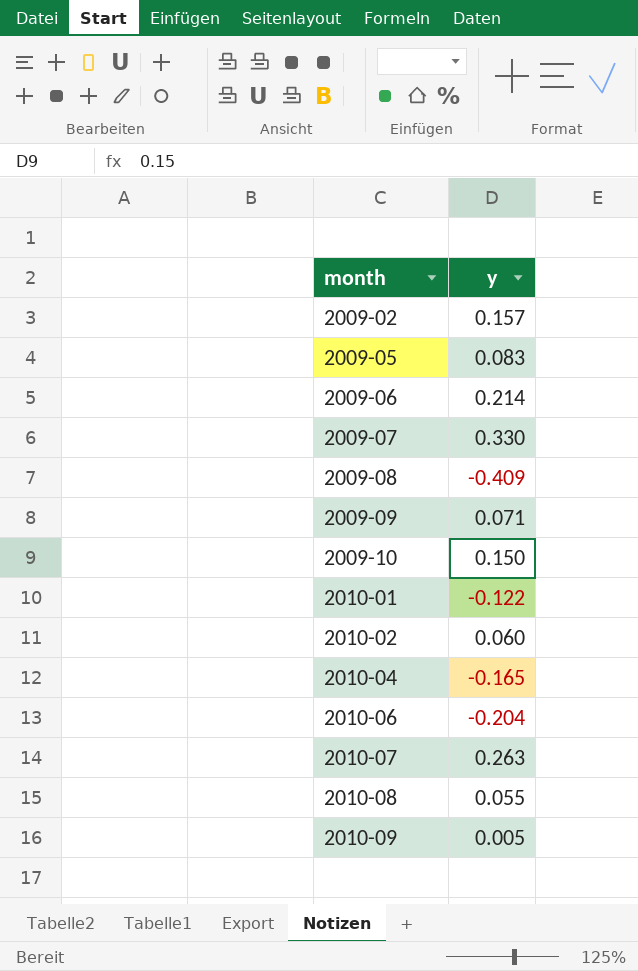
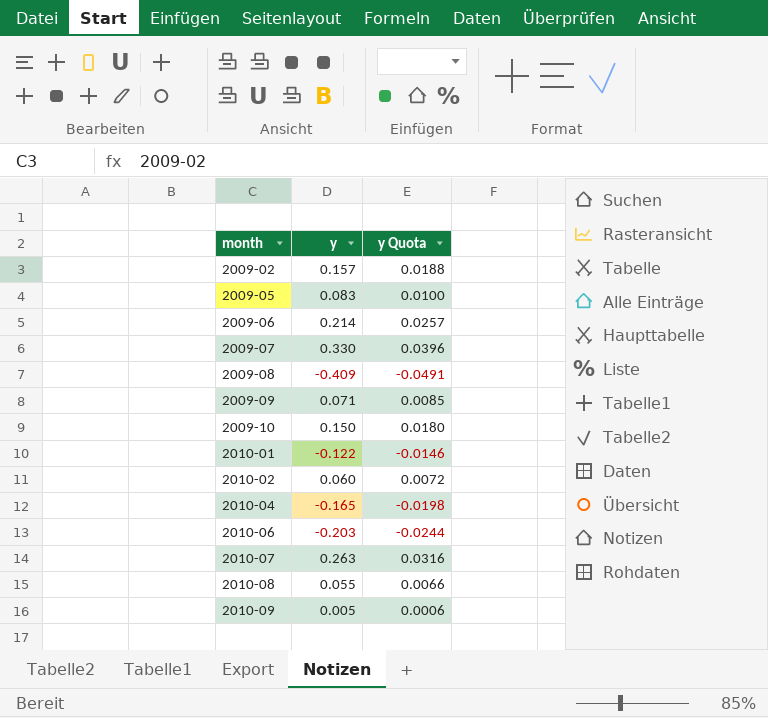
column y Quota | formula: none -> [y] * 0.12
2010-06 | y: -0.204 -> -0.203

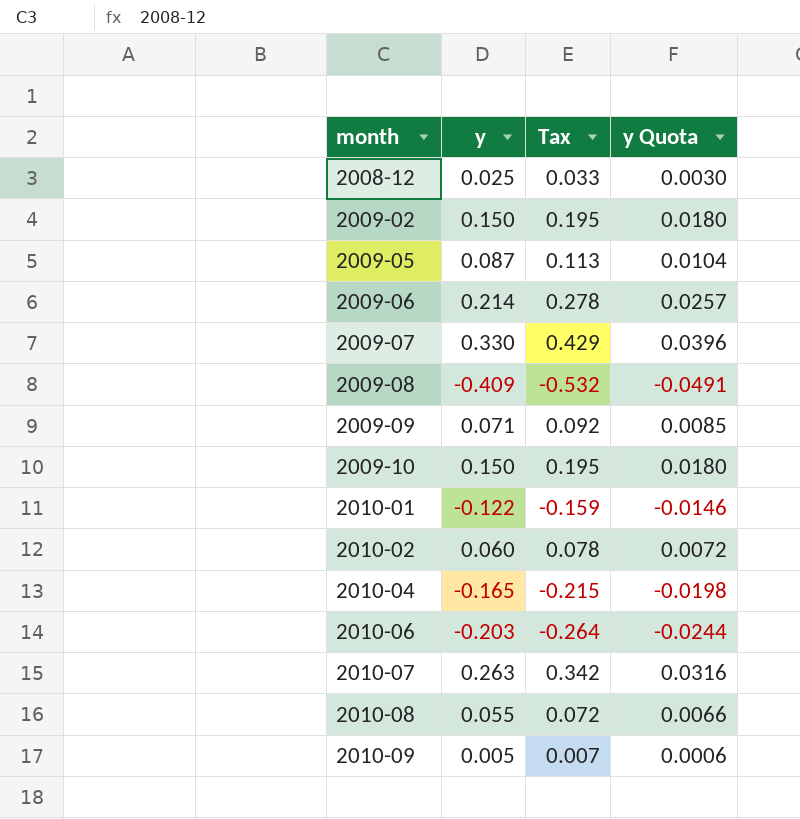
column Tax | formula: none -> [y] * 1.3
row 2008-12: none -> 0.025 | 0.033 | 0.0030
2009-02 | y: 0.157 -> 0.150
2009-02 | y Quota: 0.0188 -> 0.0180
2009-05 | y: 0.083 -> 0.087
2009-05 | y Quota: 0.0100 -> 0.0104

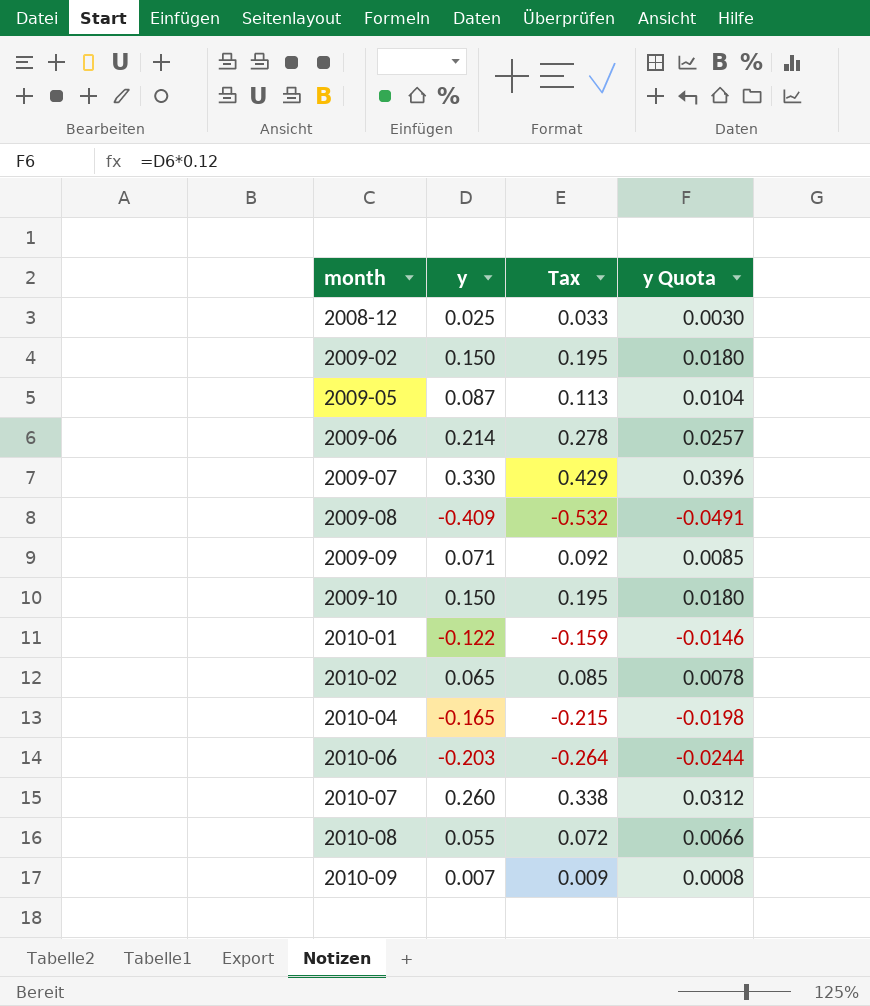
2010-02 | y: 0.060 -> 0.065
2010-02 | Tax: 0.078 -> 0.085
2010-02 | y Quota: 0.0072 -> 0.0078
2010-07 | y: 0.263 -> 0.260
2010-07 | Tax: 0.342 -> 0.338
2010-07 | y Quota: 0.0316 -> 0.0312
2010-09 | y: 0.005 -> 0.007
2010-09 | Tax: 0.007 -> 0.009
2010-09 | y Quota: 0.0006 -> 0.0008

